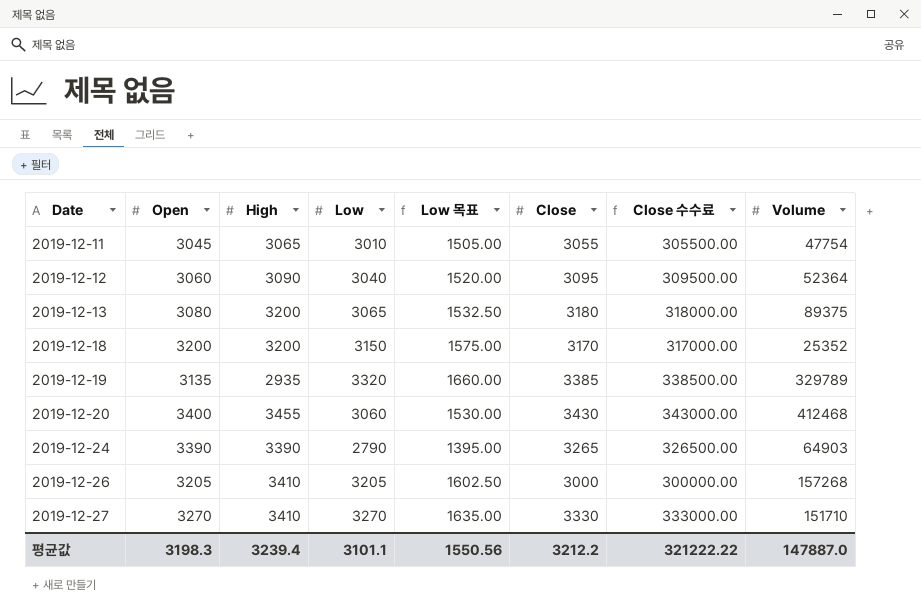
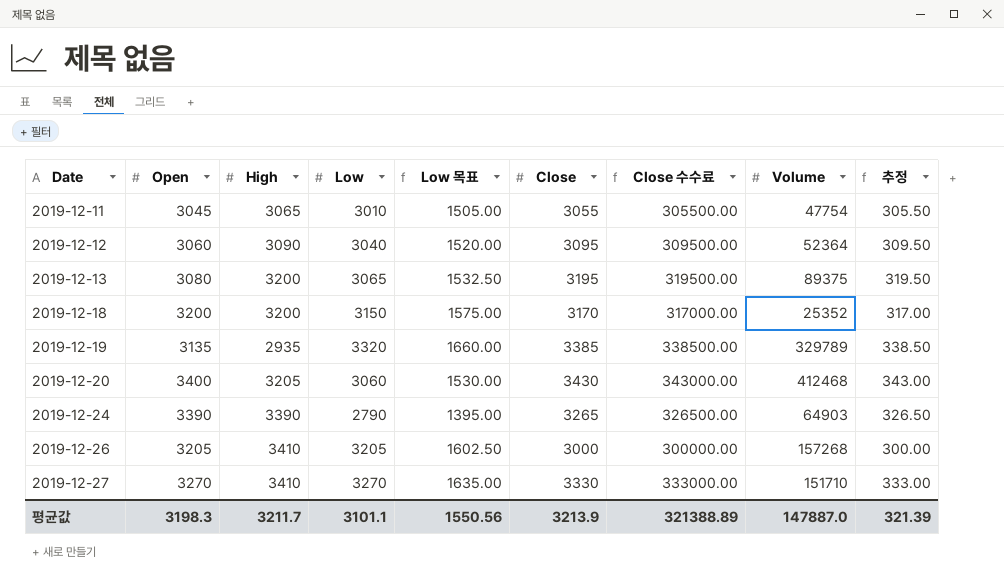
column 추정 | formula: none -> [Close] * 0.1
2019-12-13 | Close: 3180 -> 3195
2019-12-13 | Close 수수료: 318000.00 -> 319500.00
2019-12-20 | High: 3455 -> 3205
평균값 | High: 3239.4 -> 3211.7
평균값 | Close: 3212.2 -> 3213.9
평균값 | Close 수수료: 321222.22 -> 321388.89

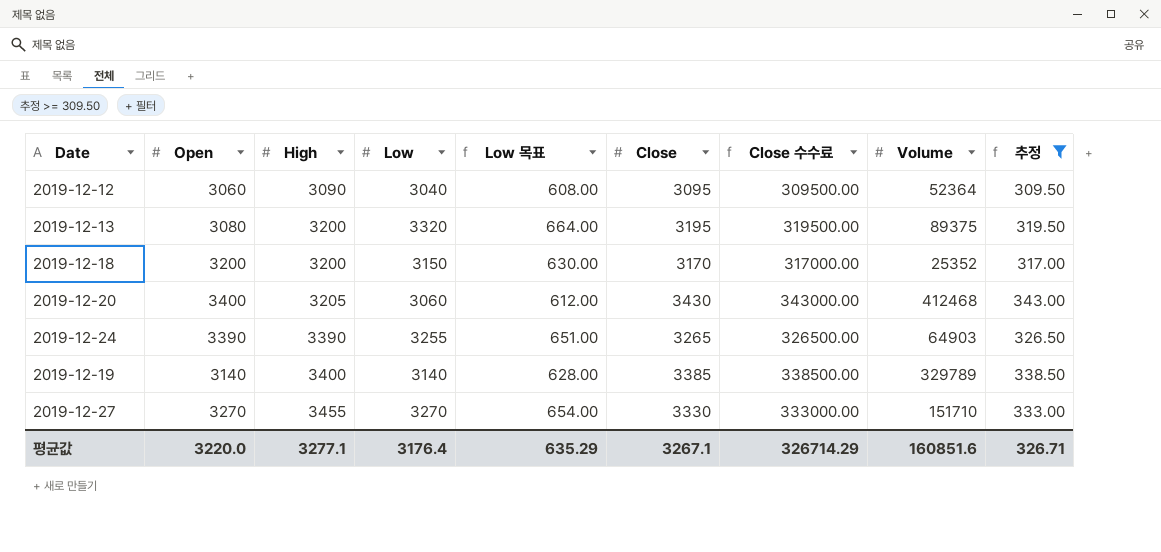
filter: none -> 추정 >= 309.50
row order: Date ascending -> High ascending
column Low 목표 | formula: [Low] * 0.5 -> [Low] * 0.2
2019-12-13 | Low: 3065 -> 3320
2019-12-24 | Low: 2790 -> 3255
2019-12-19 | Open: 3135 -> 3140
2019-12-19 | High: 2935 -> 3400
2019-12-19 | Low: 3320 -> 3140
2019-12-27 | High: 3410 -> 3455
평균값 | Open: 3198.3 -> 3220.0
평균값 | High: 3211.7 -> 3277.1
평균값 | Low: 3101.1 -> 3176.4
평균값 | Low 목표: 1550.56 -> 635.29
평균값 | Close: 3213.9 -> 3267.1
평균값 | Close 수수료: 321388.89 -> 326714.29
평균값 | Volume: 147887.0 -> 160851.6
평균값 | 추정: 321.39 -> 326.71

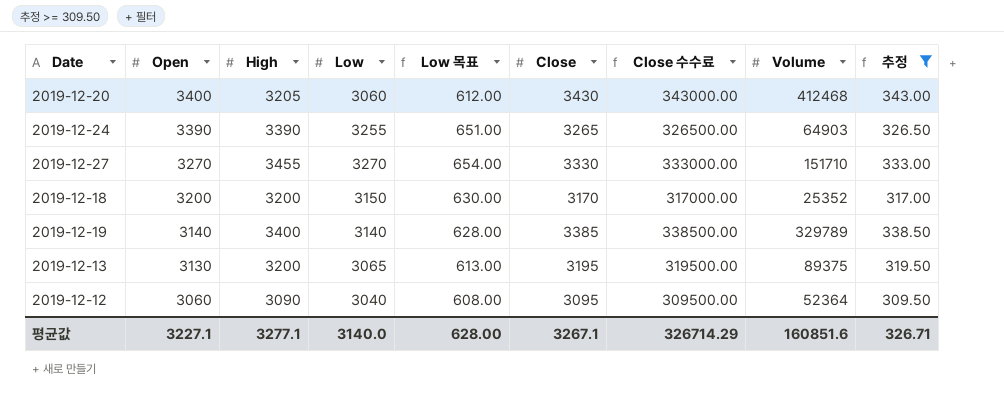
row order: High ascending -> Open descending
2019-12-13 | Open: 3080 -> 3130
2019-12-13 | Low: 3320 -> 3065
2019-12-13 | Low 목표: 664.00 -> 613.00
평균값 | Open: 3220.0 -> 3227.1
평균값 | Low: 3176.4 -> 3140.0
평균값 | Low 목표: 635.29 -> 628.00

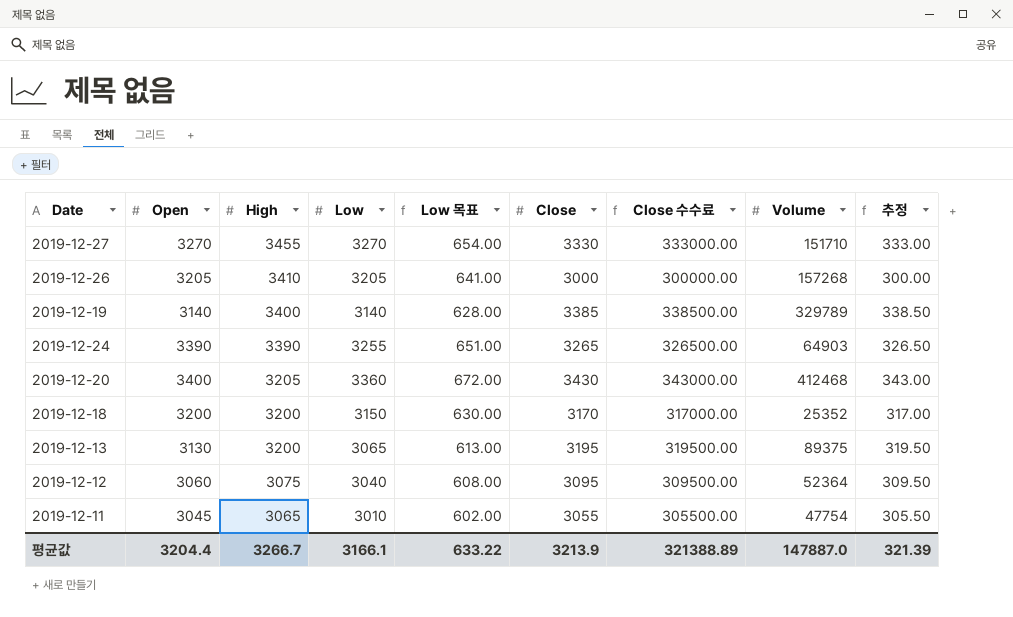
filter: 추정 >= 309.50 -> none
row order: Open descending -> High descending
2019-12-20 | Low: 3060 -> 3360
2019-12-20 | Low 목표: 612.00 -> 672.00
2019-12-12 | High: 3090 -> 3075
평균값 | Open: 3227.1 -> 3204.4
평균값 | High: 3277.1 -> 3266.7
평균값 | Low: 3140.0 -> 3166.1
평균값 | Low 목표: 628.00 -> 633.22
평균값 | Close: 3267.1 -> 3213.9
평균값 | Close 수수료: 326714.29 -> 321388.89
평균값 | Volume: 160851.6 -> 147887.0
평균값 | 추정: 326.71 -> 321.39

